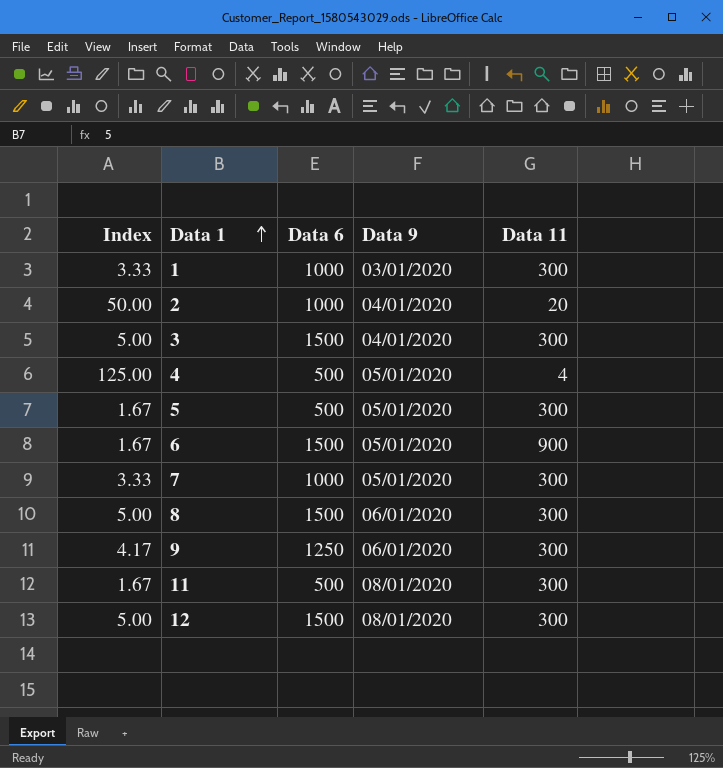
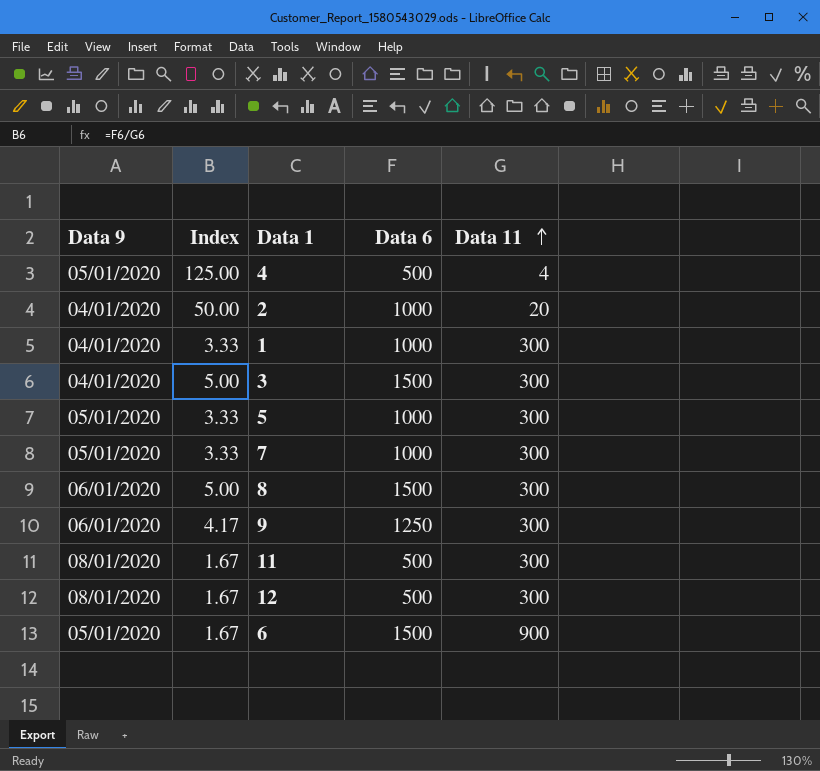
row order: Data 1 ascending -> Data 11 ascending
column Data 9 | position: 4 -> 1
1 | Data 9: 03/01/2020 -> 04/01/2020
5 | Index: 1.67 -> 3.33
5 | Data 6: 500 -> 1000
12 | Index: 5.00 -> 1.67
12 | Data 6: 1500 -> 500

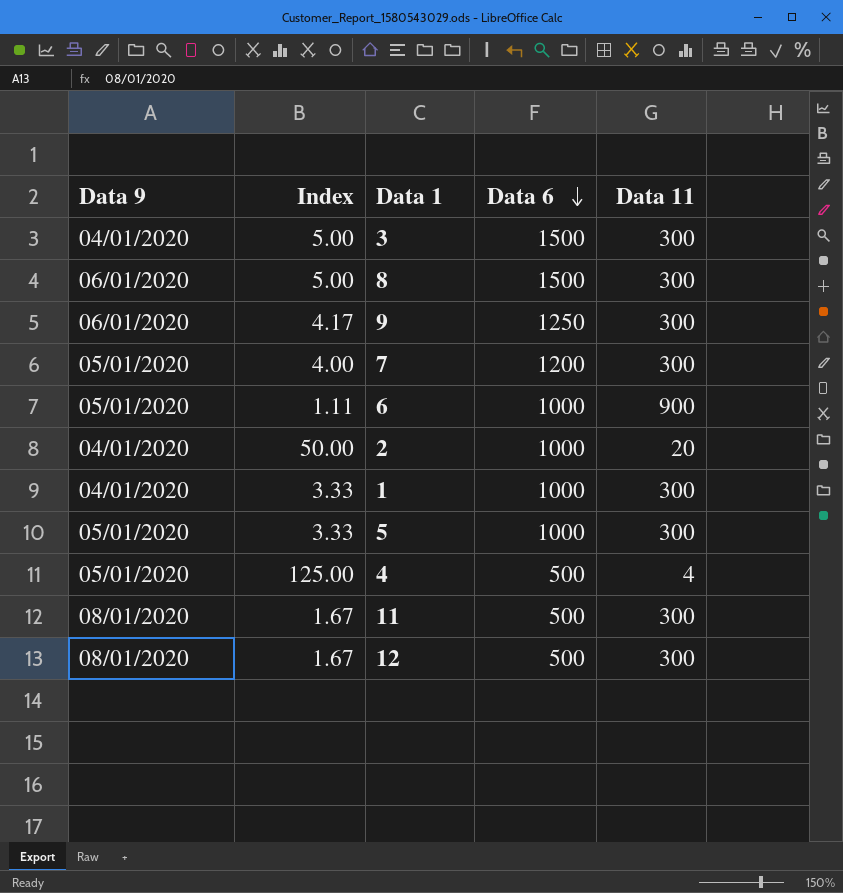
row order: Data 11 ascending -> Data 6 descending
7 | Index: 3.33 -> 4.00
7 | Data 6: 1000 -> 1200
6 | Index: 1.67 -> 1.11
6 | Data 6: 1500 -> 1000

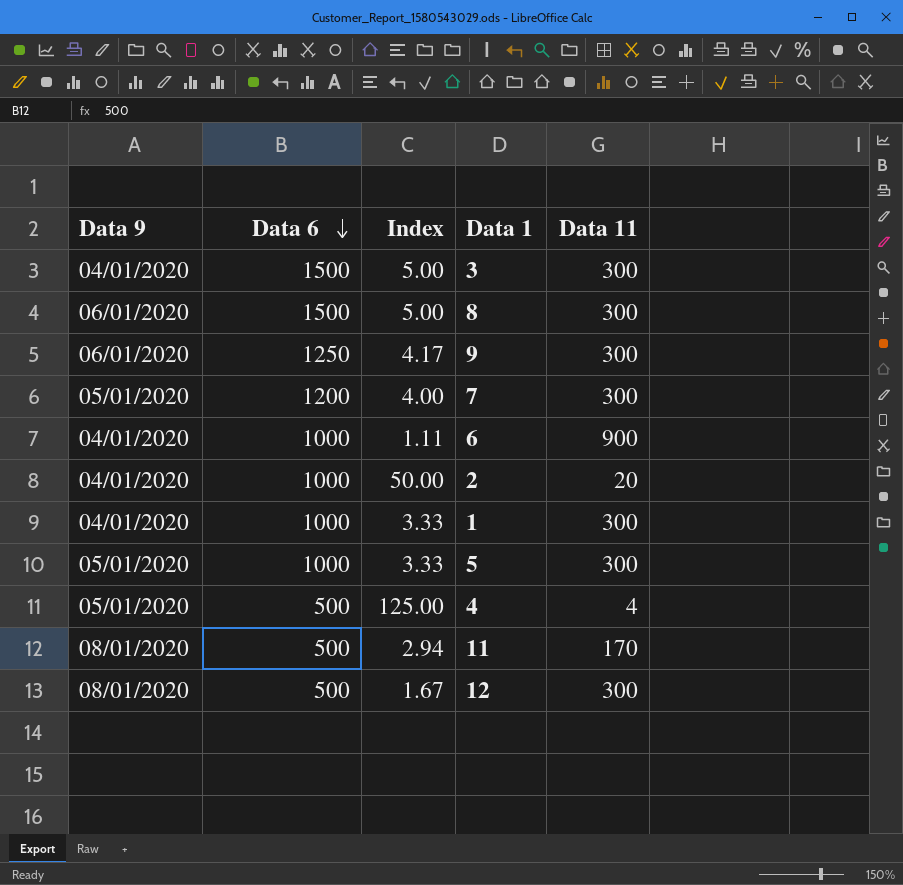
column Data 6 | position: 4 -> 2
6 | Data 9: 05/01/2020 -> 04/01/2020
11 | Index: 1.67 -> 2.94
11 | Data 11: 300 -> 170

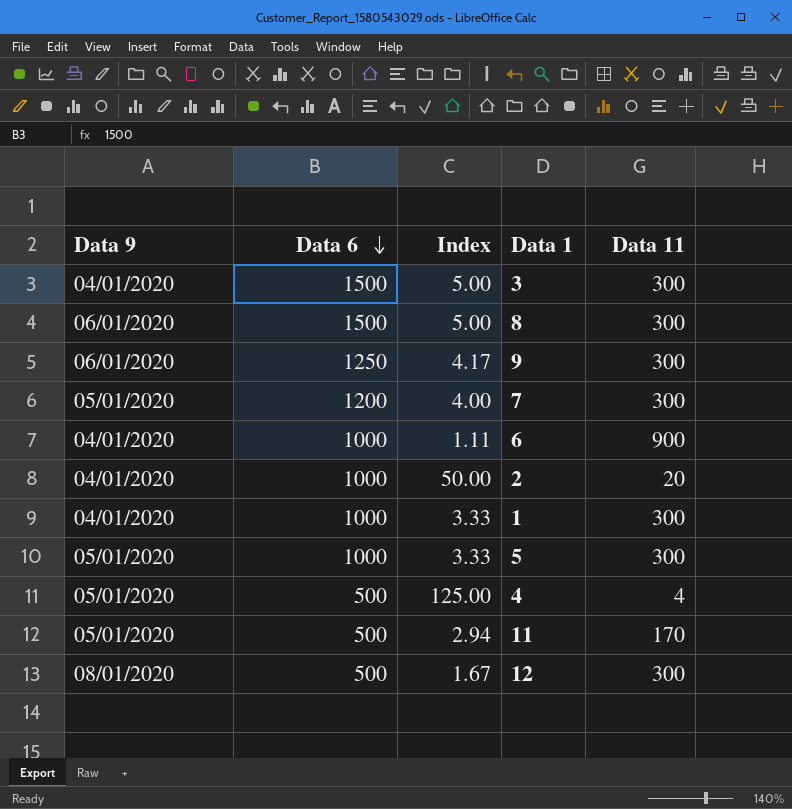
11 | Data 9: 08/01/2020 -> 05/01/2020

